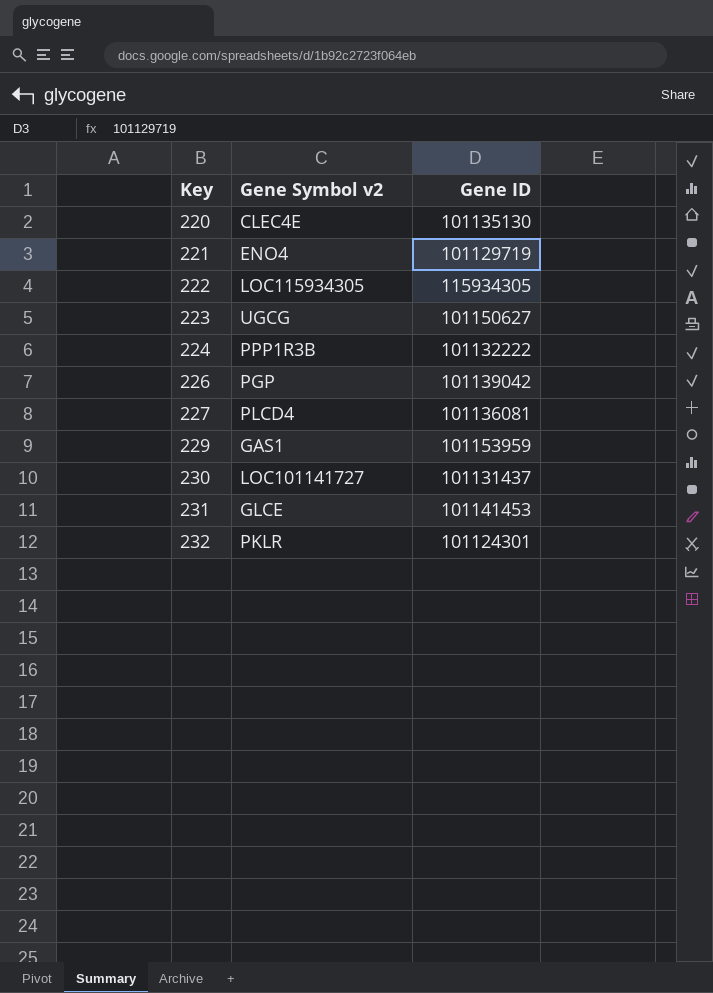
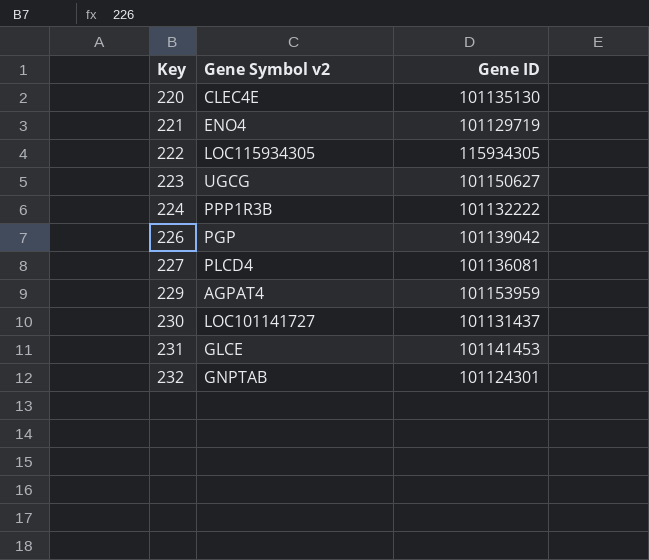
229 | Gene Symbol v2: GAS1 -> AGPAT4
232 | Gene Symbol v2: PKLR -> GNPTAB

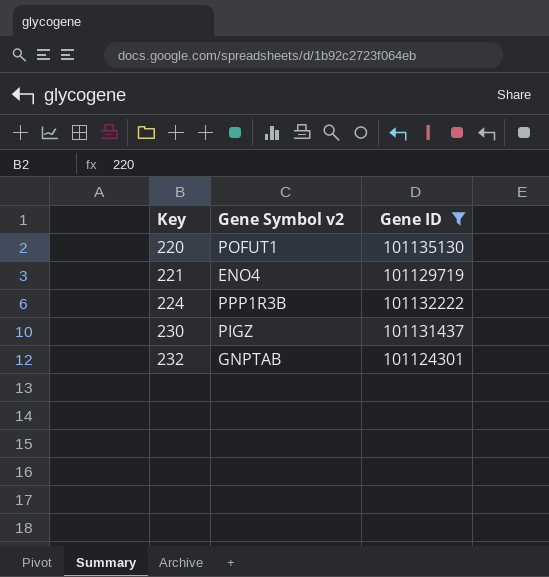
filter: none -> Gene ID <= 101135130
220 | Gene Symbol v2: CLEC4E -> POFUT1
230 | Gene Symbol v2: LOC101141727 -> PIGZ

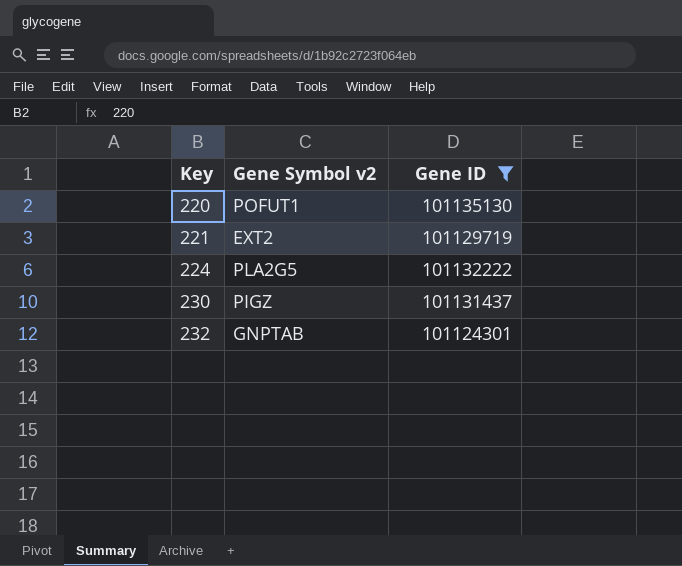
221 | Gene Symbol v2: ENO4 -> EXT2
224 | Gene Symbol v2: PPP1R3B -> PLA2G5

